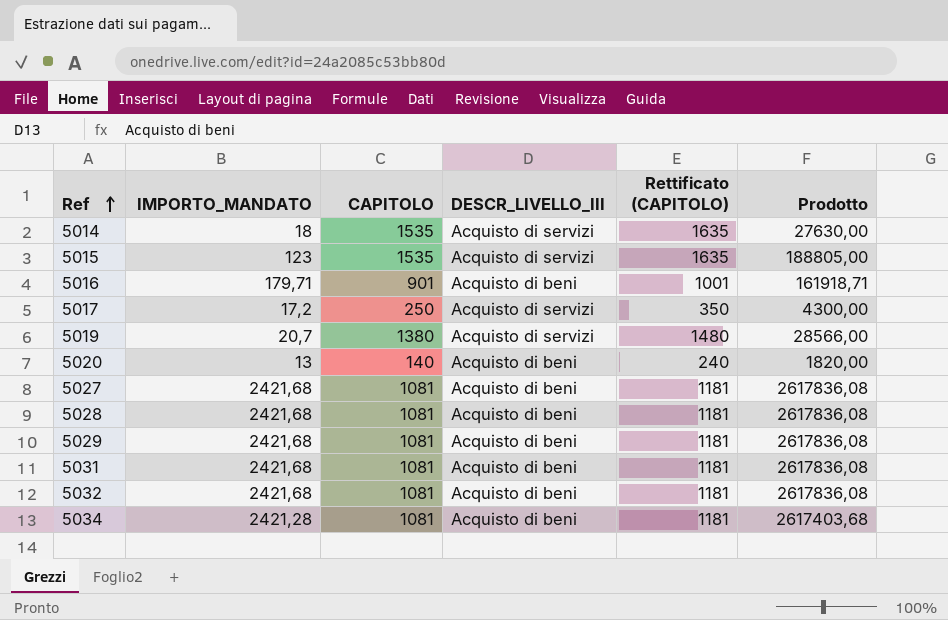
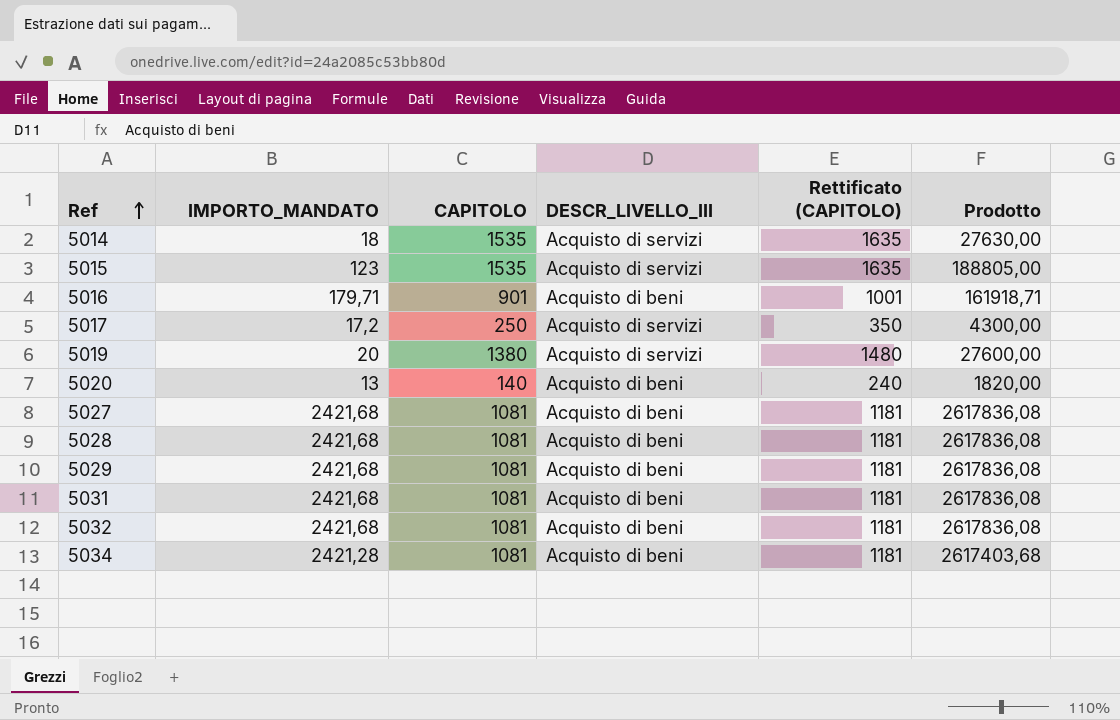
5019 | IMPORTO_MANDATO: 20,7 -> 20
5019 | Prodotto: 28566,00 -> 27600,00

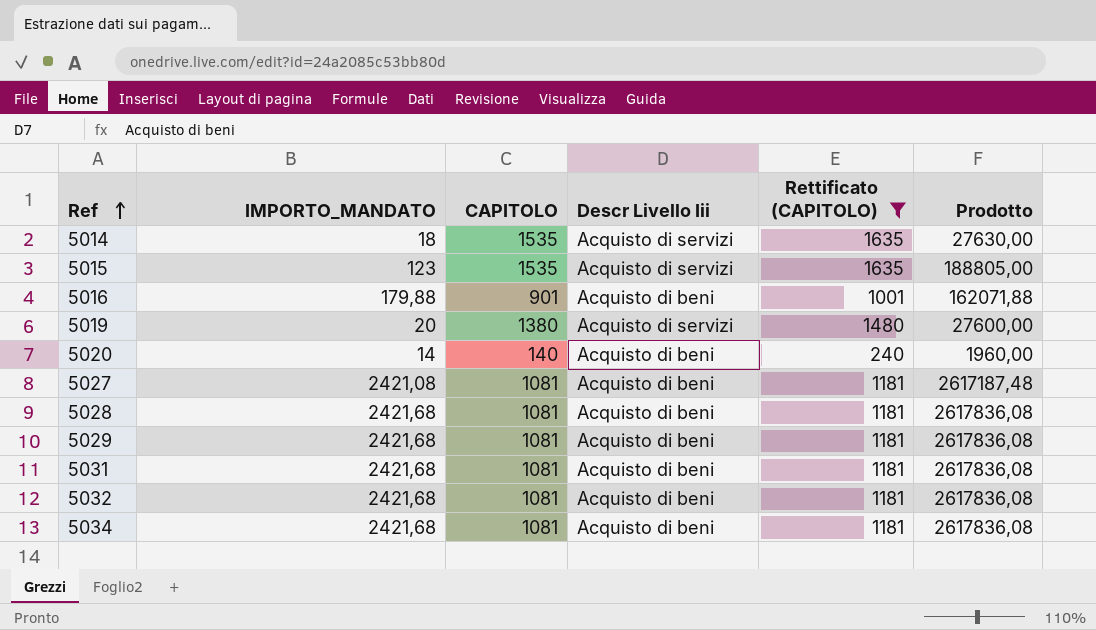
filter: none -> Rettificato (CAPITOLO) != 350
column name: DESCR_LIVELLO_III -> Descr Livello Iii
5016 | IMPORTO_MANDATO: 179,71 -> 179,88
5016 | Prodotto: 161918,71 -> 162071,88
5020 | IMPORTO_MANDATO: 13 -> 14
5020 | Prodotto: 1820,00 -> 1960,00
5027 | IMPORTO_MANDATO: 2421,68 -> 2421,08
5027 | Prodotto: 2617836,08 -> 2617187,48
5034 | IMPORTO_MANDATO: 2421,28 -> 2421,68
5034 | Prodotto: 2617403,68 -> 2617836,08

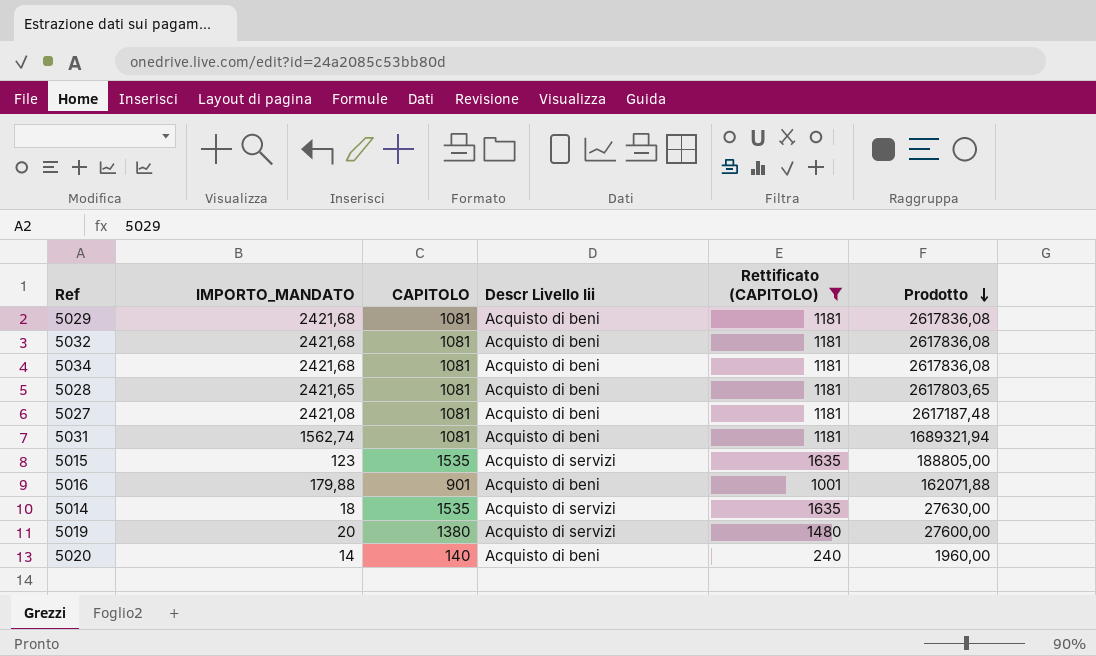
row order: Ref ascending -> Prodotto descending
5028 | IMPORTO_MANDATO: 2421,68 -> 2421,65
5028 | Prodotto: 2617836,08 -> 2617803,65
5031 | IMPORTO_MANDATO: 2421,68 -> 1562,74
5031 | Prodotto: 2617836,08 -> 1689321,94

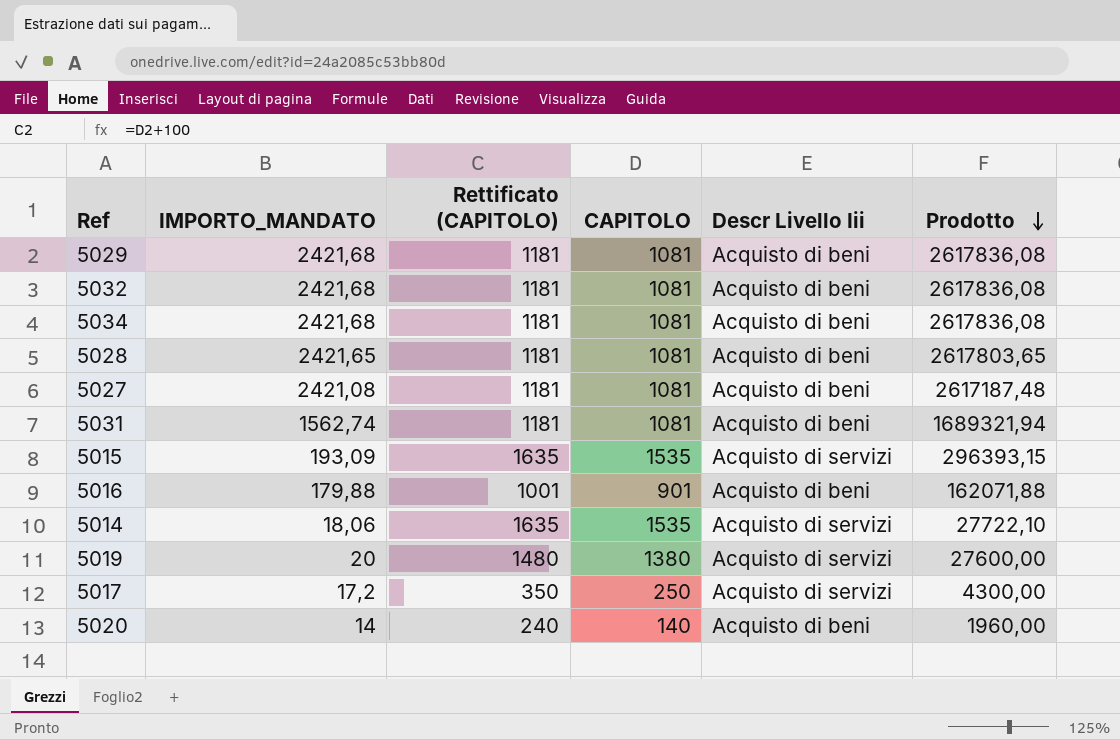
filter: Rettificato (CAPITOLO) != 350 -> none
column Rettificato (CAPITOLO) | position: 5 -> 3
5015 | IMPORTO_MANDATO: 123 -> 193,09
5015 | Prodotto: 188805,00 -> 296393,15
5014 | IMPORTO_MANDATO: 18 -> 18,06
5014 | Prodotto: 27630,00 -> 27722,10

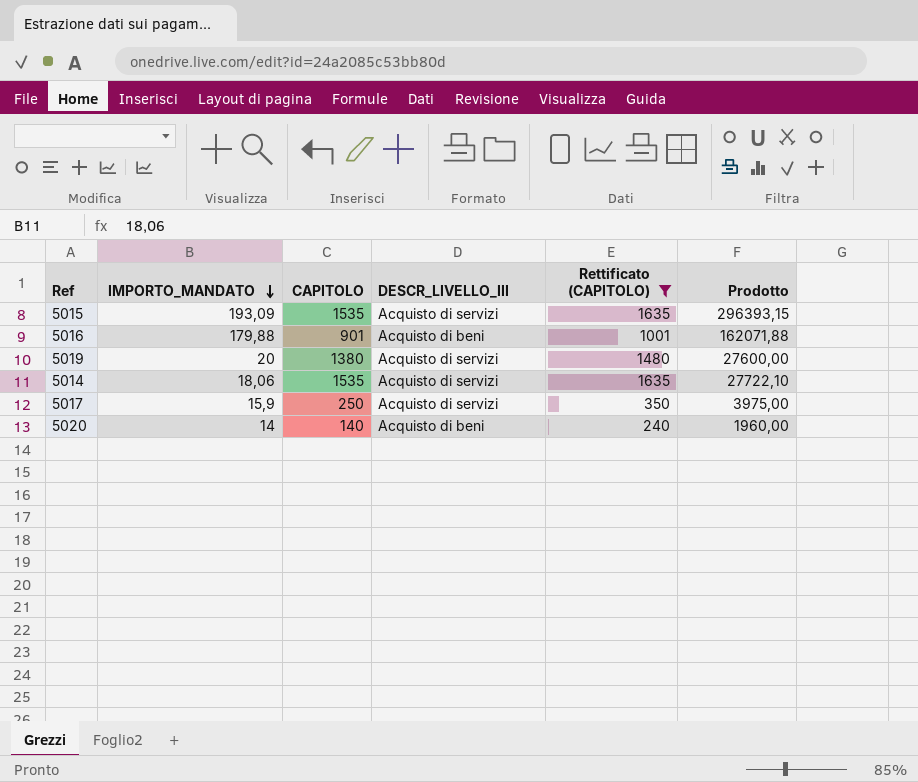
filter: none -> Rettificato (CAPITOLO) != 1181
row order: Prodotto descending -> IMPORTO_MANDATO descending
column name: Descr Livello Iii -> DESCR_LIVELLO_III
column Rettificato (CAPITOLO) | position: 3 -> 5
5017 | IMPORTO_MANDATO: 17,2 -> 15,9
5017 | Prodotto: 4300,00 -> 3975,00

